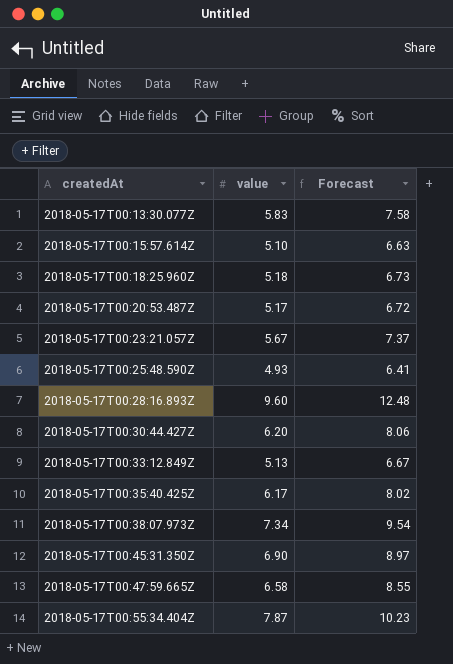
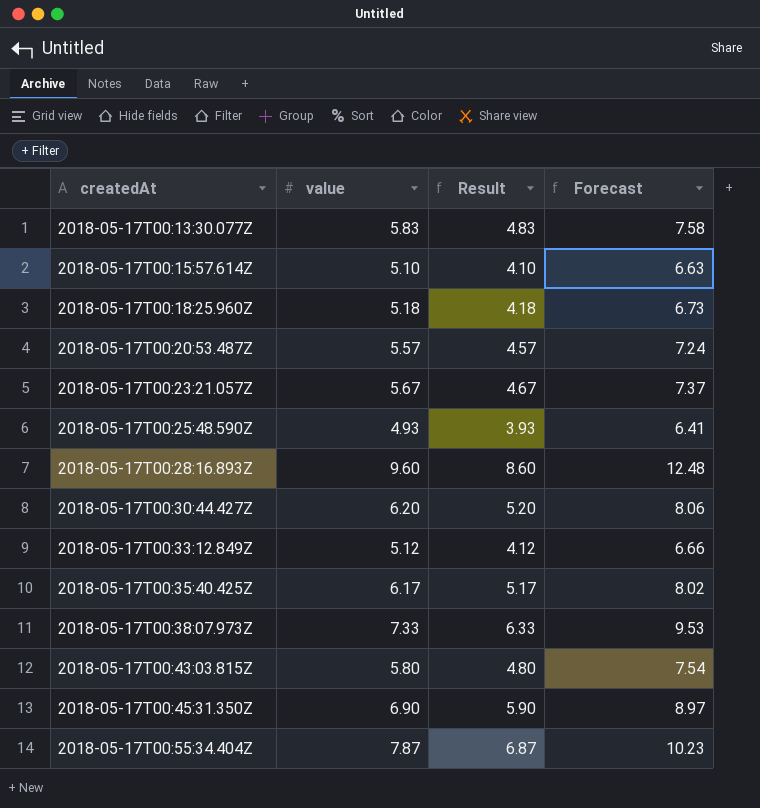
column Result | formula: none -> [value] - 1
row 2018-05-17T00:47:59.665Z: 6.58 | 8.55 -> none
2018-05-17T00:20:53.487Z | value: 5.17 -> 5.57
2018-05-17T00:20:53.487Z | Forecast: 6.72 -> 7.24
2018-05-17T00:33:12.849Z | value: 5.13 -> 5.12
2018-05-17T00:33:12.849Z | Forecast: 6.67 -> 6.66
2018-05-17T00:38:07.973Z | value: 7.34 -> 7.33
2018-05-17T00:38:07.973Z | Forecast: 9.54 -> 9.53
row 2018-05-17T00:43:03.815Z: none -> 5.80 | 4.80 | 7.54

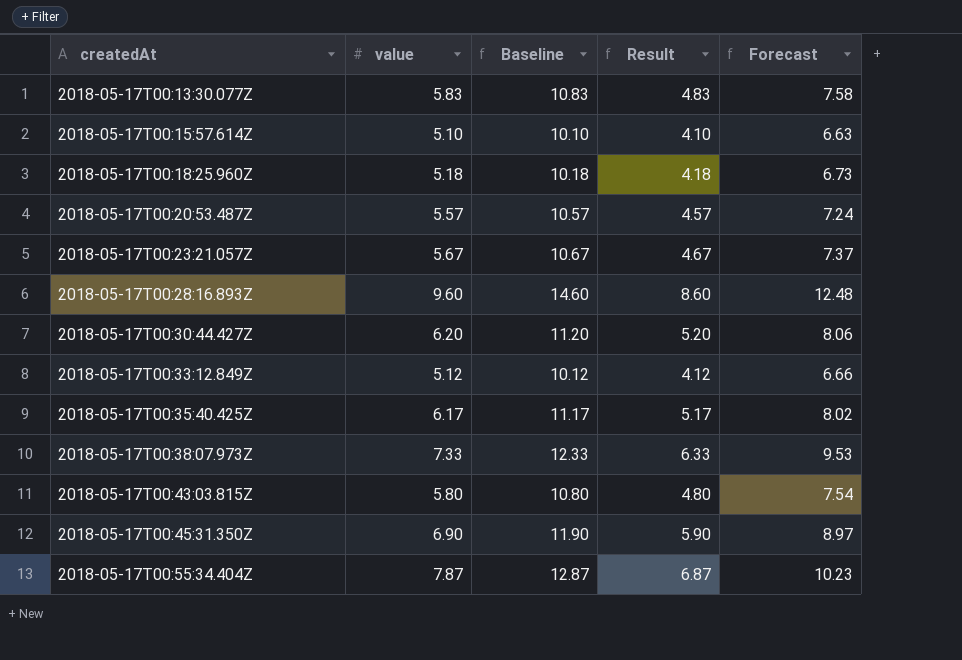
column Baseline | formula: none -> [value] + 5
row 2018-05-17T00:25:48.590Z: 4.93 | 3.93 | 6.41 -> none

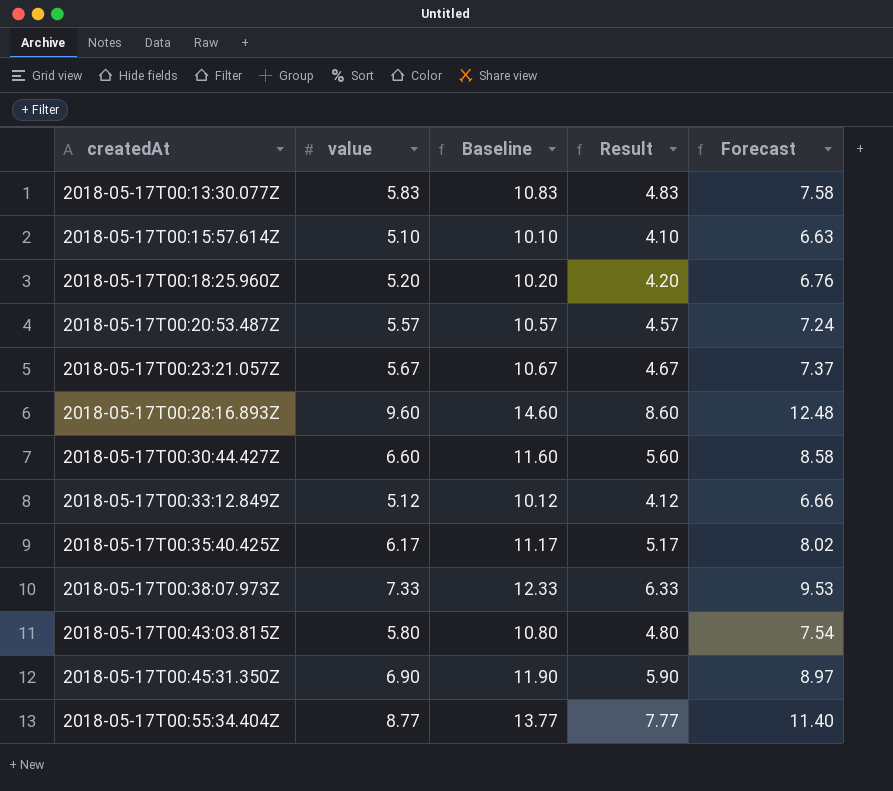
2018-05-17T00:18:25.960Z | value: 5.18 -> 5.20
2018-05-17T00:18:25.960Z | Baseline: 10.18 -> 10.20
2018-05-17T00:18:25.960Z | Result: 4.18 -> 4.20
2018-05-17T00:18:25.960Z | Forecast: 6.73 -> 6.76
2018-05-17T00:30:44.427Z | value: 6.20 -> 6.60
2018-05-17T00:30:44.427Z | Baseline: 11.20 -> 11.60
2018-05-17T00:30:44.427Z | Result: 5.20 -> 5.60
2018-05-17T00:30:44.427Z | Forecast: 8.06 -> 8.58
2018-05-17T00:55:34.404Z | value: 7.87 -> 8.77
2018-05-17T00:55:34.404Z | Baseline: 12.87 -> 13.77
2018-05-17T00:55:34.404Z | Result: 6.87 -> 7.77
2018-05-17T00:55:34.404Z | Forecast: 10.23 -> 11.40

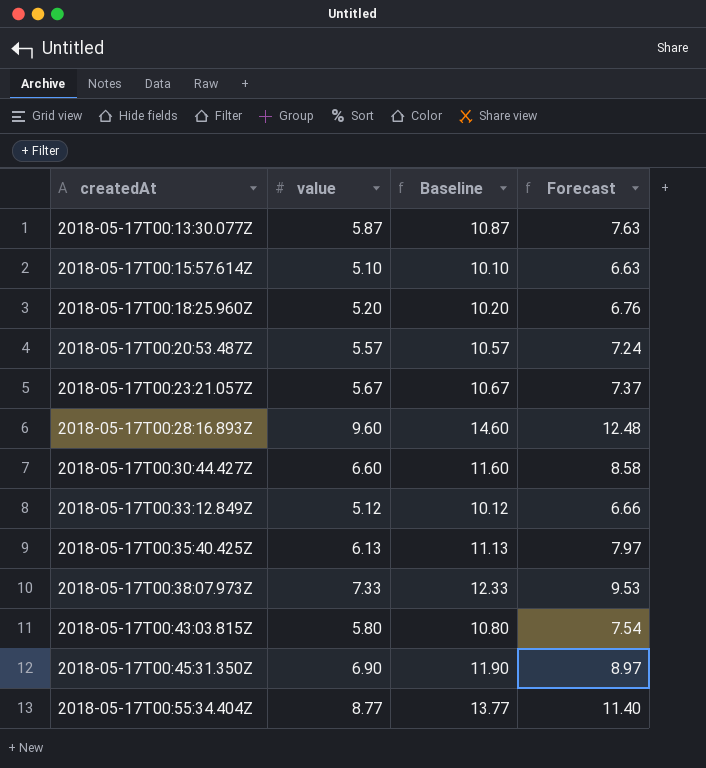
column Result | formula: [value] - 1 -> none
2018-05-17T00:13:30.077Z | value: 5.83 -> 5.87
2018-05-17T00:13:30.077Z | Baseline: 10.83 -> 10.87
2018-05-17T00:13:30.077Z | Forecast: 7.58 -> 7.63
2018-05-17T00:35:40.425Z | value: 6.17 -> 6.13
2018-05-17T00:35:40.425Z | Baseline: 11.17 -> 11.13
2018-05-17T00:35:40.425Z | Forecast: 8.02 -> 7.97

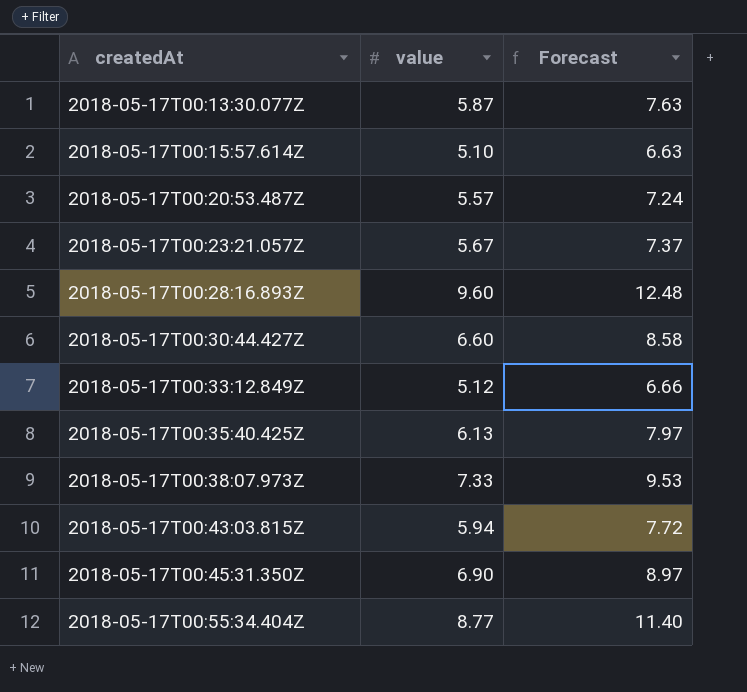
column Baseline | formula: [value] + 5 -> none
row 2018-05-17T00:18:25.960Z: 5.20 | 10.20 | 6.76 -> none
2018-05-17T00:43:03.815Z | value: 5.80 -> 5.94
2018-05-17T00:43:03.815Z | Forecast: 7.54 -> 7.72

